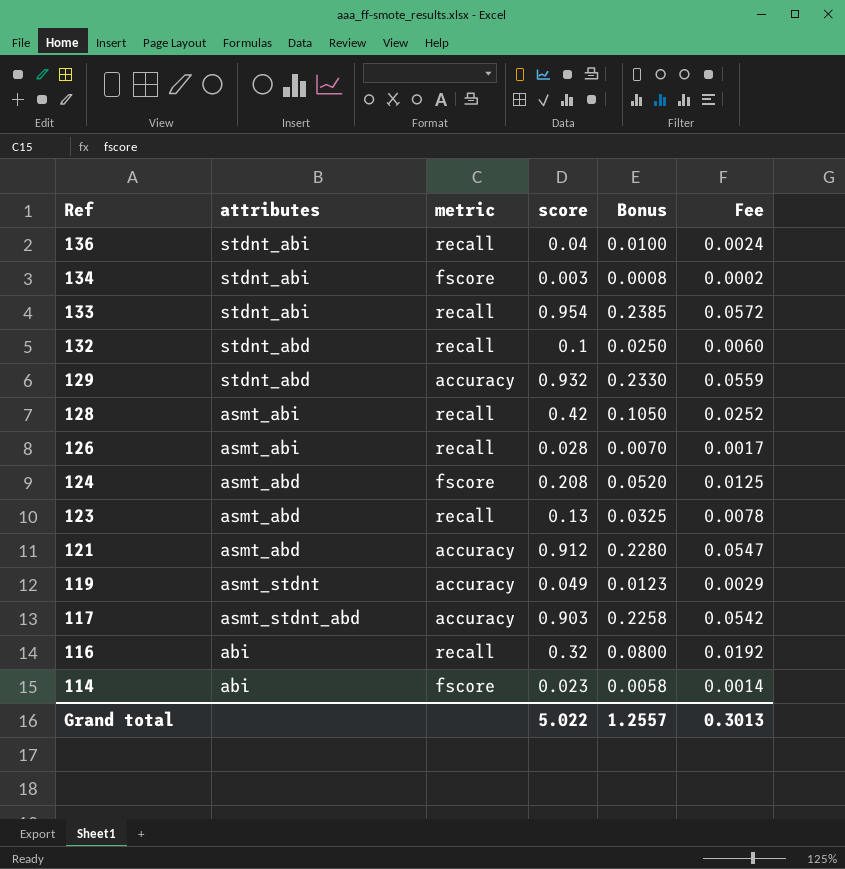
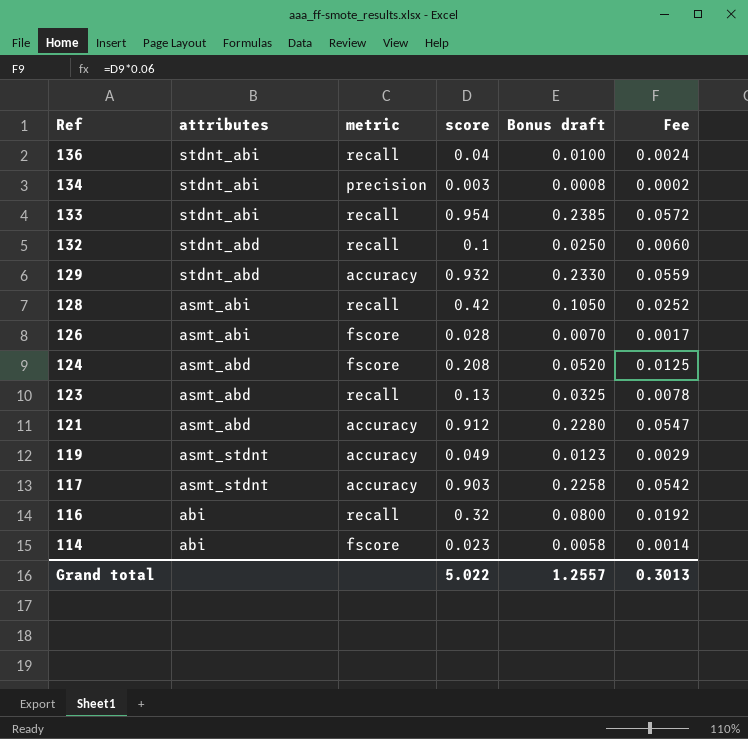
column name: Bonus -> Bonus draft
134 | metric: fscore -> precision
126 | metric: recall -> fscore
117 | attributes: asmt_stdnt_abd -> asmt_stdnt

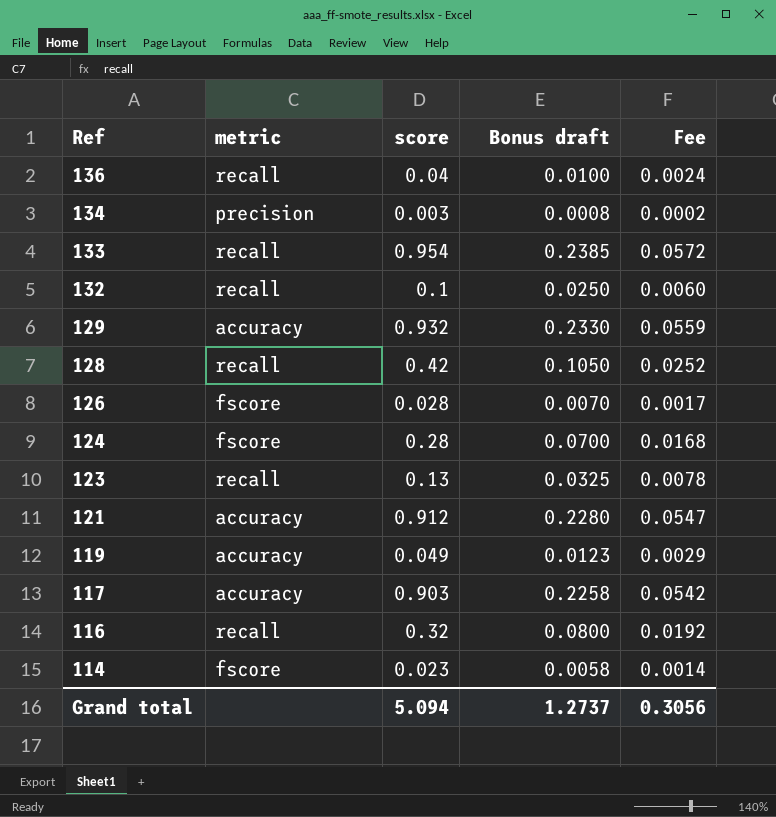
column attributes | position: 2 -> none
124 | score: 0.208 -> 0.28
124 | Bonus draft: 0.0520 -> 0.0700
124 | Fee: 0.0125 -> 0.0168
Grand total | score: 5.022 -> 5.094
Grand total | Bonus draft: 1.2557 -> 1.2737
Grand total | Fee: 0.3013 -> 0.3056

